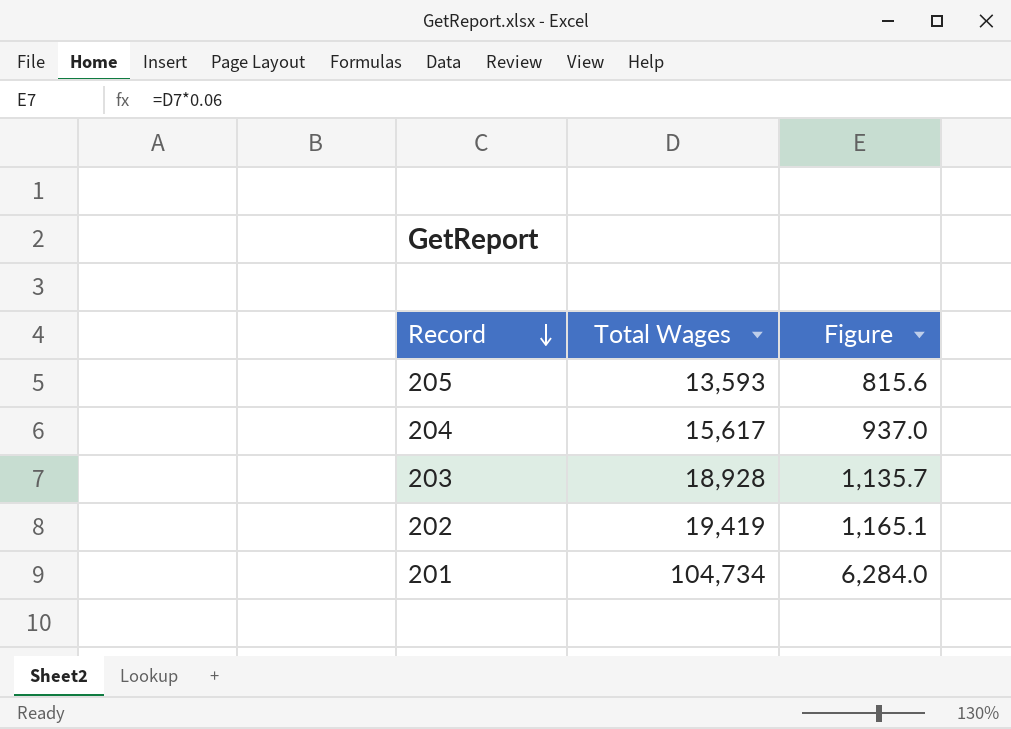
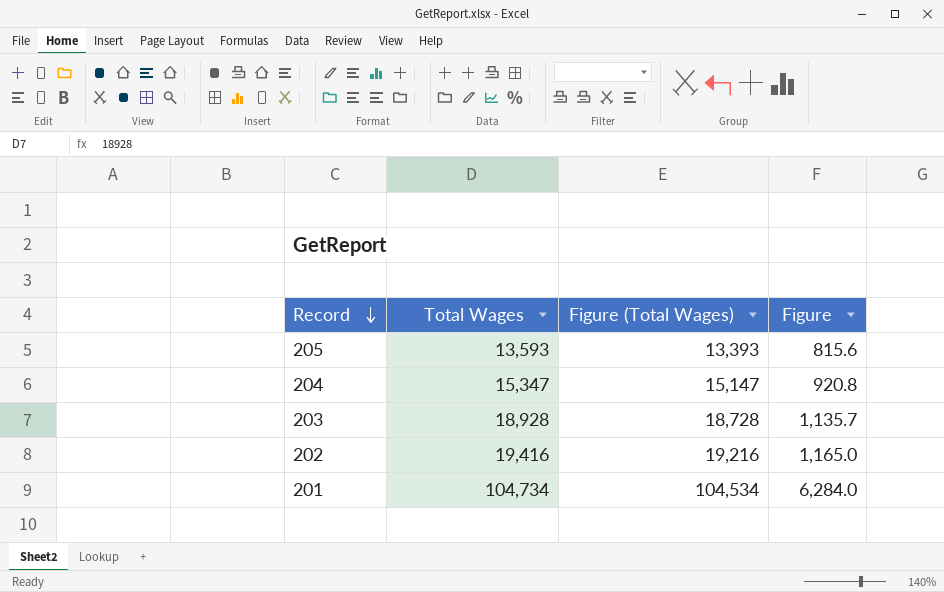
column Figure (Total Wages) | formula: none -> [Total Wages] - 200
204 | Total Wages: 15,617 -> 15,347
204 | Figure: 937.0 -> 920.8
202 | Total Wages: 19,419 -> 19,416
202 | Figure: 1,165.1 -> 1,165.0

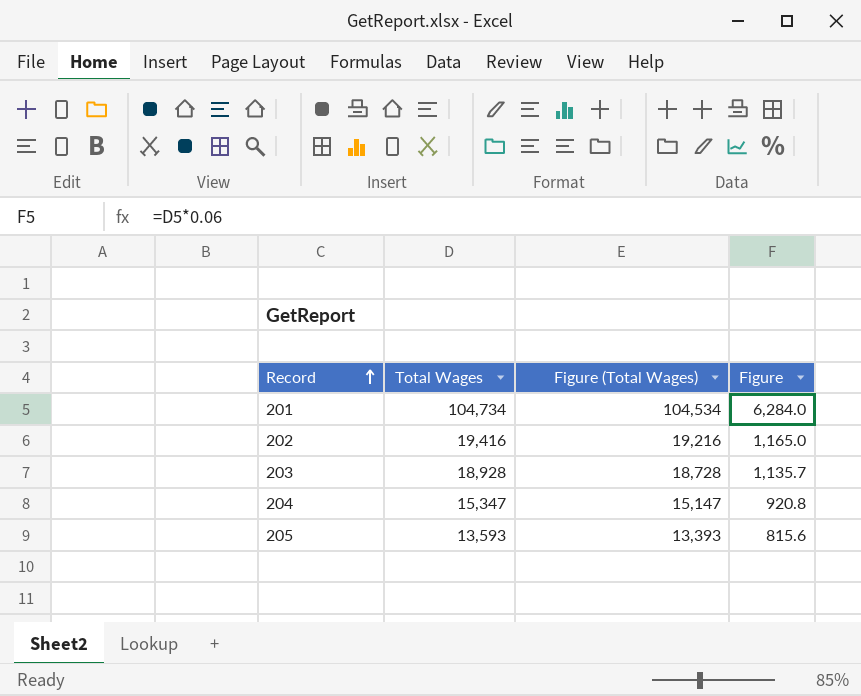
row order: Record descending -> Record ascending

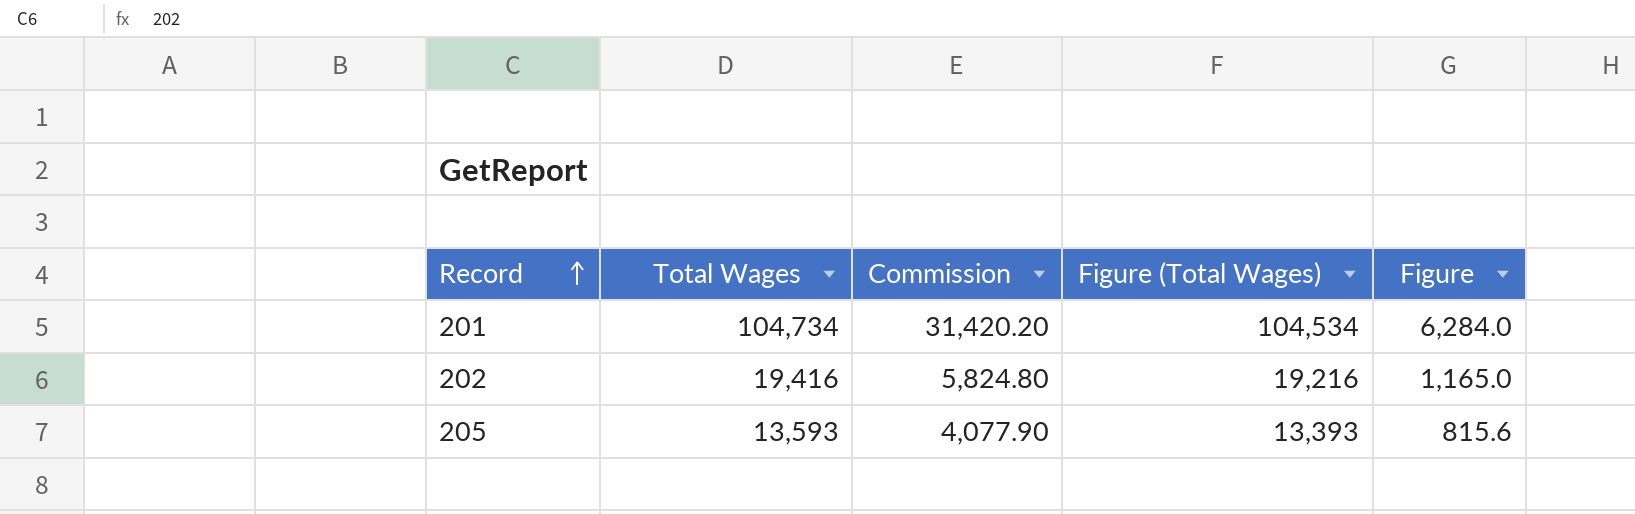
column Commission | formula: none -> [Total Wages] * 0.3
row 203: 18,928 | 18,728 | 1,135.7 -> none
row 204: 15,347 | 15,147 | 920.8 -> none

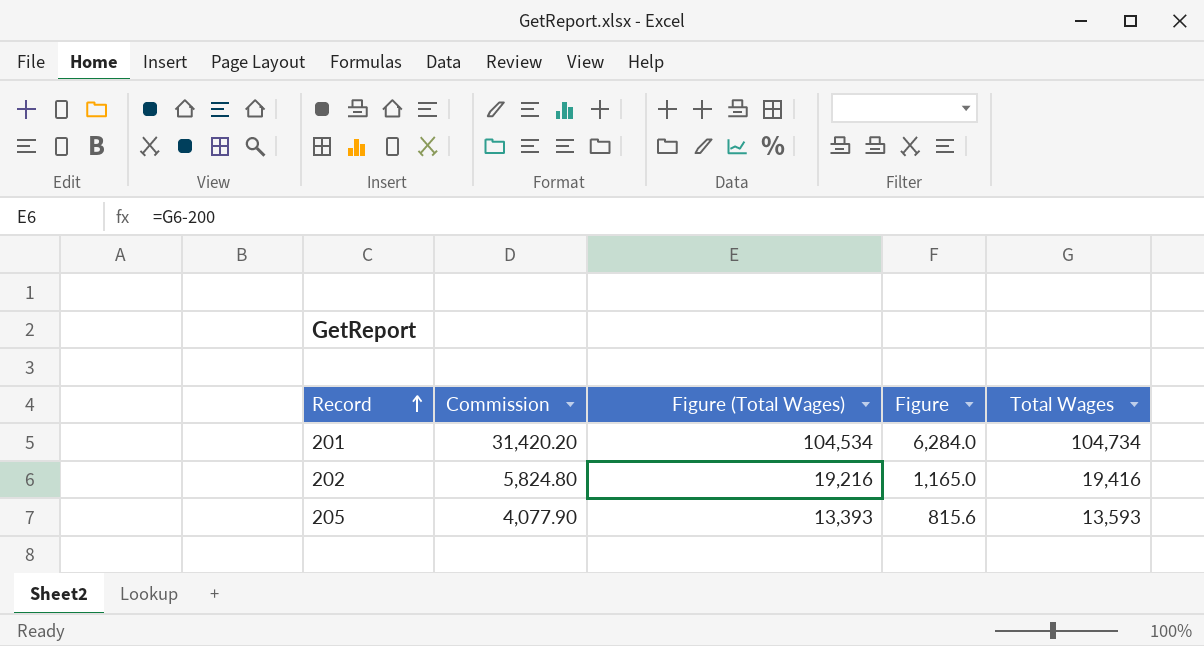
column Total Wages | position: 2 -> 5

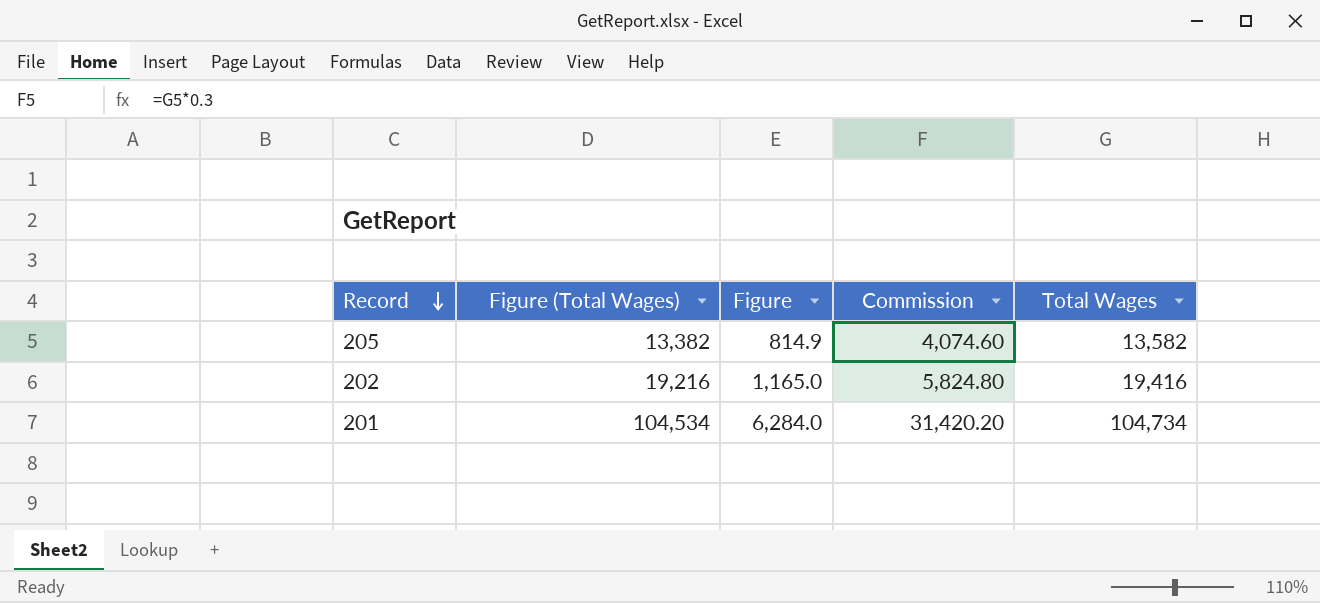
row order: Record ascending -> Record descending
column Commission | position: 2 -> 4
205 | Figure (Total Wages): 13,393 -> 13,382
205 | Figure: 815.6 -> 814.9
205 | Commission: 4,077.90 -> 4,074.60
205 | Total Wages: 13,593 -> 13,582

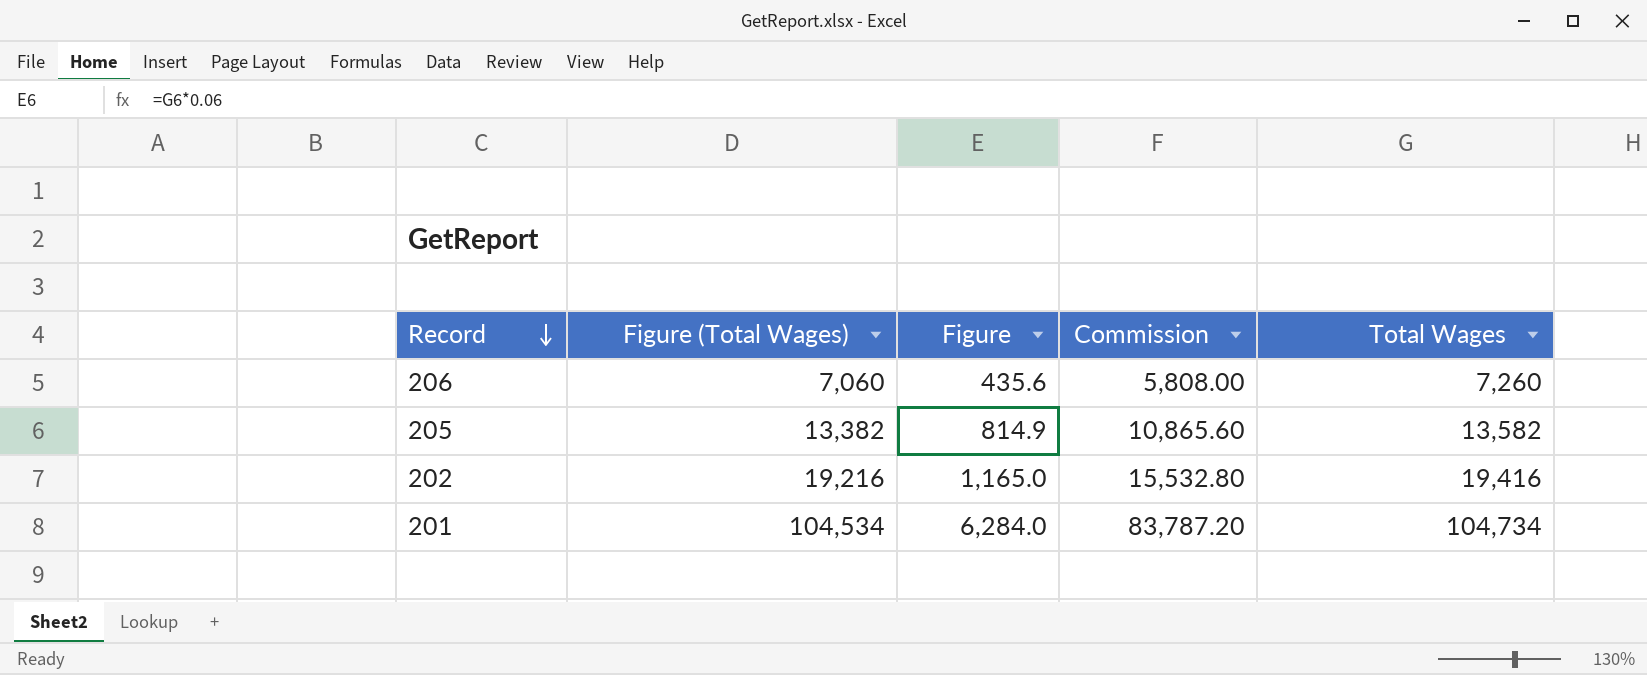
column Commission | formula: [Total Wages] * 0.3 -> [Total Wages] * 0.8
row 206: none -> 7,060 | 435.6 | 5,808.00 | 7,260

